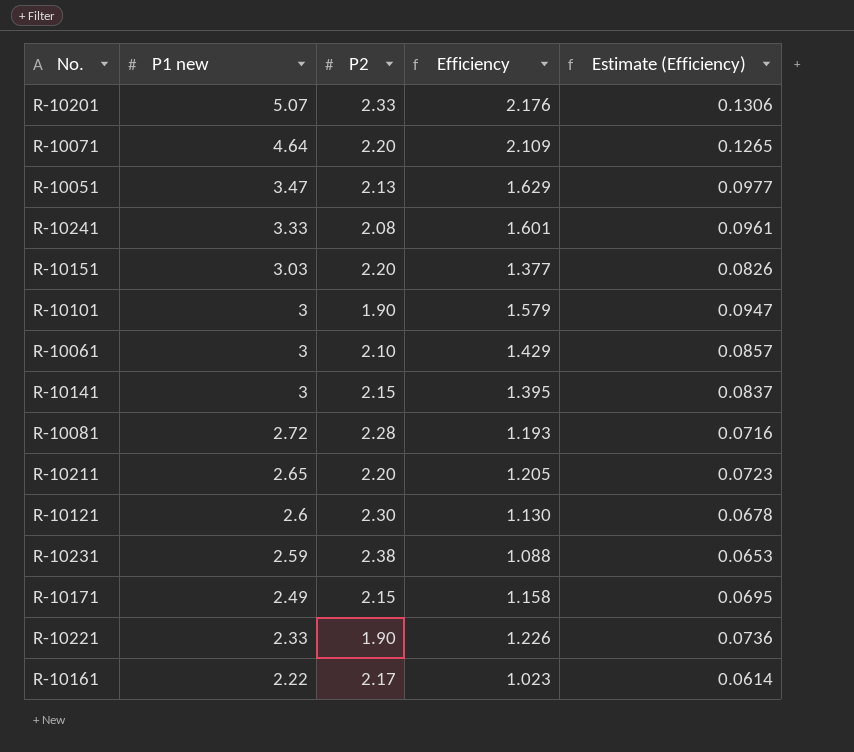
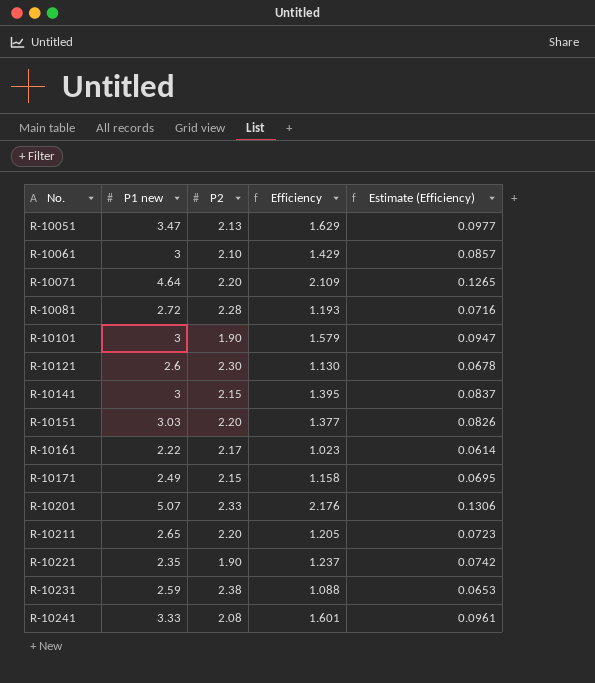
row order: P1 new descending -> No. ascending
R-10221 | P1 new: 2.33 -> 2.35
R-10221 | Efficiency: 1.226 -> 1.237
R-10221 | Estimate (Efficiency): 0.0736 -> 0.0742

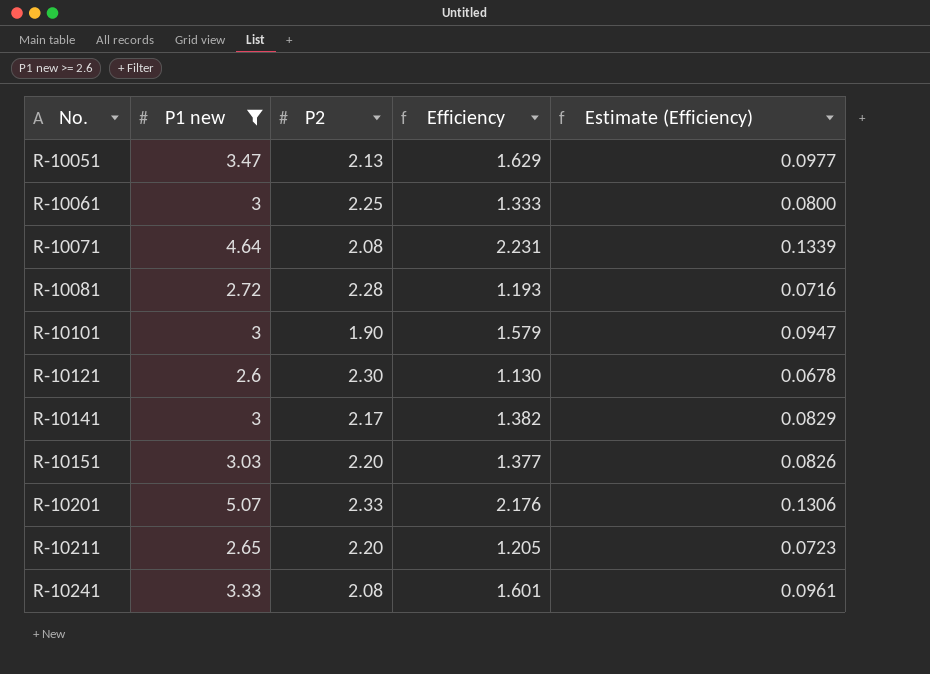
filter: none -> P1 new >= 2.6
R-10061 | P2: 2.10 -> 2.25
R-10061 | Efficiency: 1.429 -> 1.333
R-10061 | Estimate (Efficiency): 0.0857 -> 0.0800
R-10071 | P2: 2.20 -> 2.08
R-10071 | Efficiency: 2.109 -> 2.231
R-10071 | Estimate (Efficiency): 0.1265 -> 0.1339
R-10141 | P2: 2.15 -> 2.17
R-10141 | Efficiency: 1.395 -> 1.382
R-10141 | Estimate (Efficiency): 0.0837 -> 0.0829

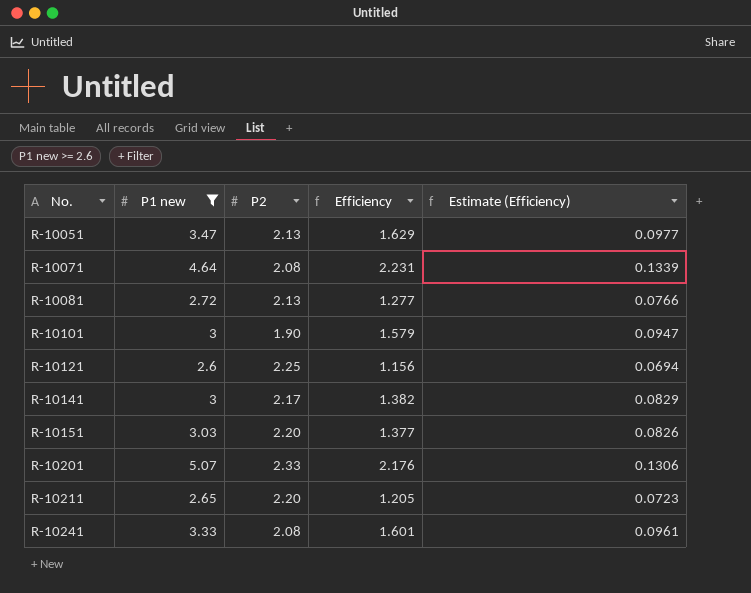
row R-10061: 3 | 2.25 | 1.333 | 0.0800 -> none
R-10081 | P2: 2.28 -> 2.13
R-10081 | Efficiency: 1.193 -> 1.277
R-10081 | Estimate (Efficiency): 0.0716 -> 0.0766
R-10121 | P2: 2.30 -> 2.25
R-10121 | Efficiency: 1.130 -> 1.156
R-10121 | Estimate (Efficiency): 0.0678 -> 0.0694

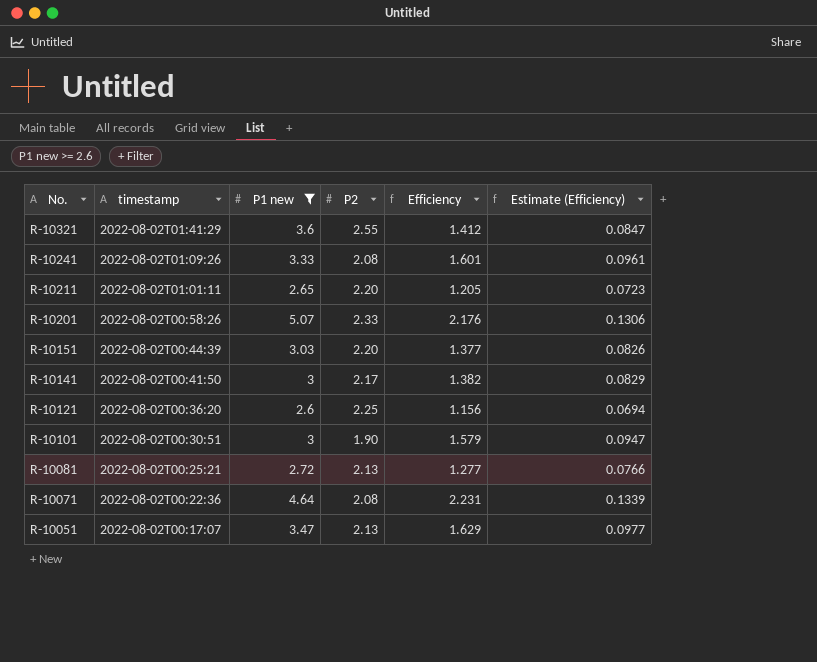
row order: No. ascending -> No. descending
column timestamp | position: none -> 2
row R-10321: none -> 2022-08-02T01:41:29 | 3.6 | 2.55 | 1.412 | 0.0847

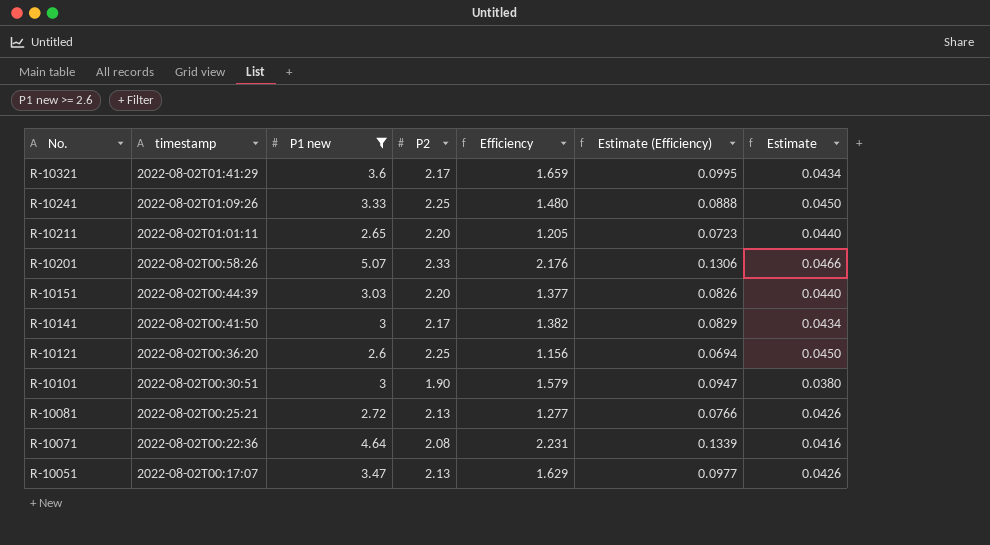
column Estimate | formula: none -> [P2] * 0.02
R-10321 | P2: 2.55 -> 2.17
R-10321 | Efficiency: 1.412 -> 1.659
R-10321 | Estimate (Efficiency): 0.0847 -> 0.0995
R-10241 | P2: 2.08 -> 2.25
R-10241 | Efficiency: 1.601 -> 1.480
R-10241 | Estimate (Efficiency): 0.0961 -> 0.0888

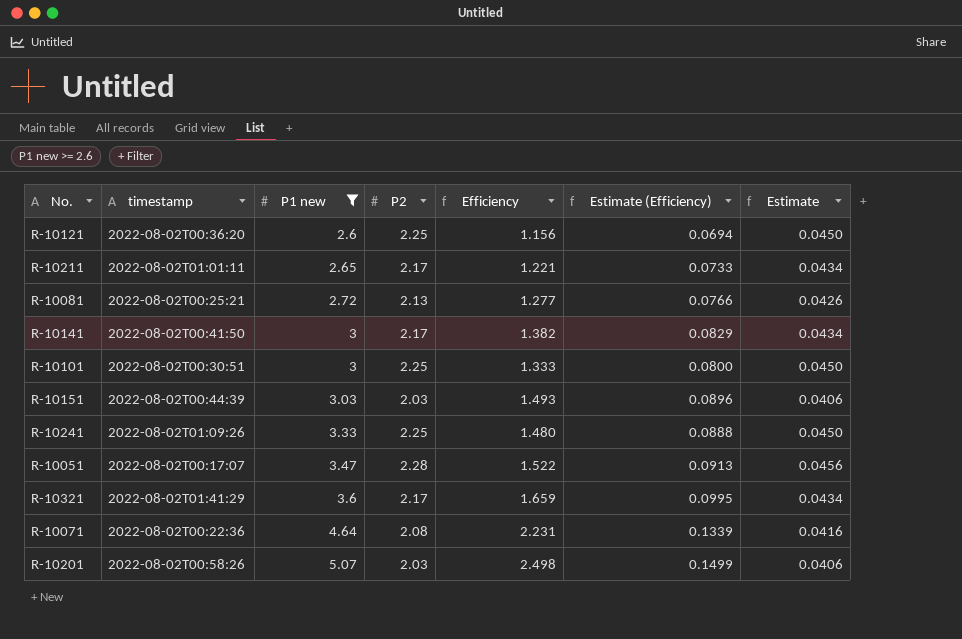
row order: No. descending -> P1 new ascending
R-10211 | P2: 2.20 -> 2.17
R-10211 | Efficiency: 1.205 -> 1.221
R-10211 | Estimate (Efficiency): 0.0723 -> 0.0733
R-10211 | Estimate: 0.0440 -> 0.0434
R-10101 | P2: 1.90 -> 2.25
R-10101 | Efficiency: 1.579 -> 1.333
R-10101 | Estimate (Efficiency): 0.0947 -> 0.0800
R-10101 | Estimate: 0.0380 -> 0.0450
R-10151 | P2: 2.20 -> 2.03
R-10151 | Efficiency: 1.377 -> 1.493
R-10151 | Estimate (Efficiency): 0.0826 -> 0.0896
R-10151 | Estimate: 0.0440 -> 0.0406
R-10051 | P2: 2.13 -> 2.28
R-10051 | Efficiency: 1.629 -> 1.522
R-10051 | Estimate (Efficiency): 0.0977 -> 0.0913
R-10051 | Estimate: 0.0426 -> 0.0456
R-10201 | P2: 2.33 -> 2.03
R-10201 | Efficiency: 2.176 -> 2.498
R-10201 | Estimate (Efficiency): 0.1306 -> 0.1499
R-10201 | Estimate: 0.0466 -> 0.0406

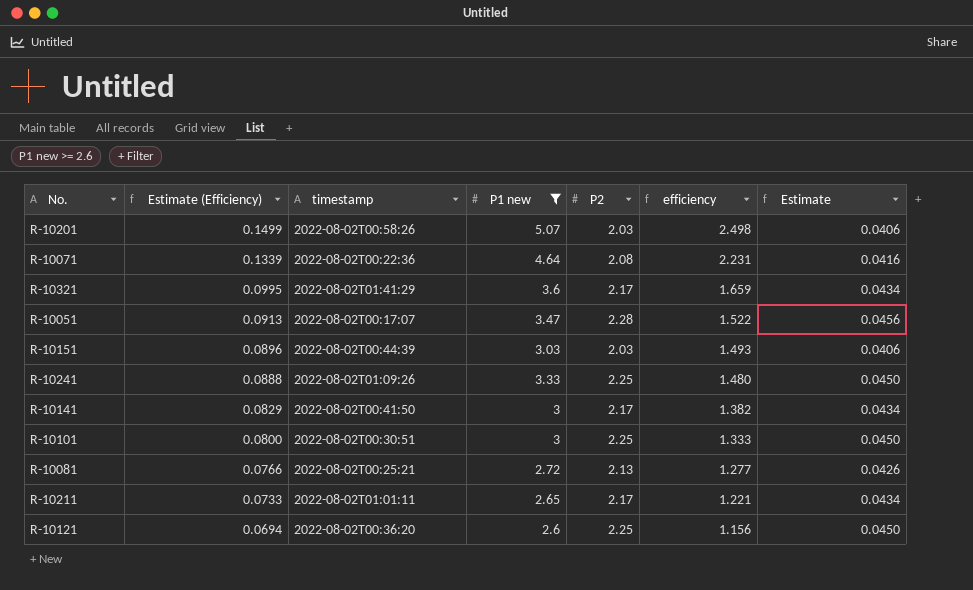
row order: P1 new ascending -> Estimate (Efficiency) descending
column Estimate (Efficiency) | position: 6 -> 2
column name: Efficiency -> efficiency

